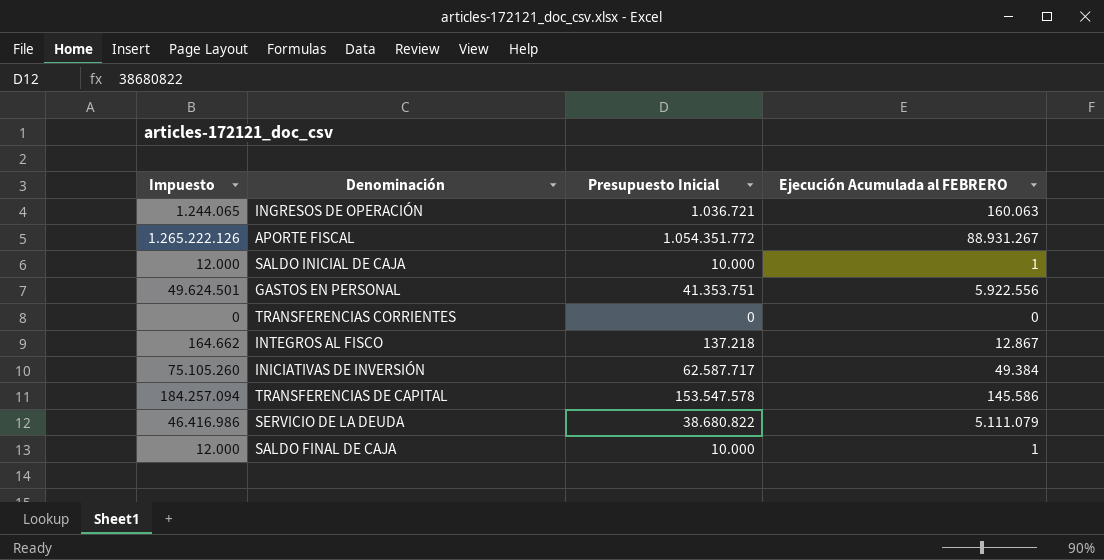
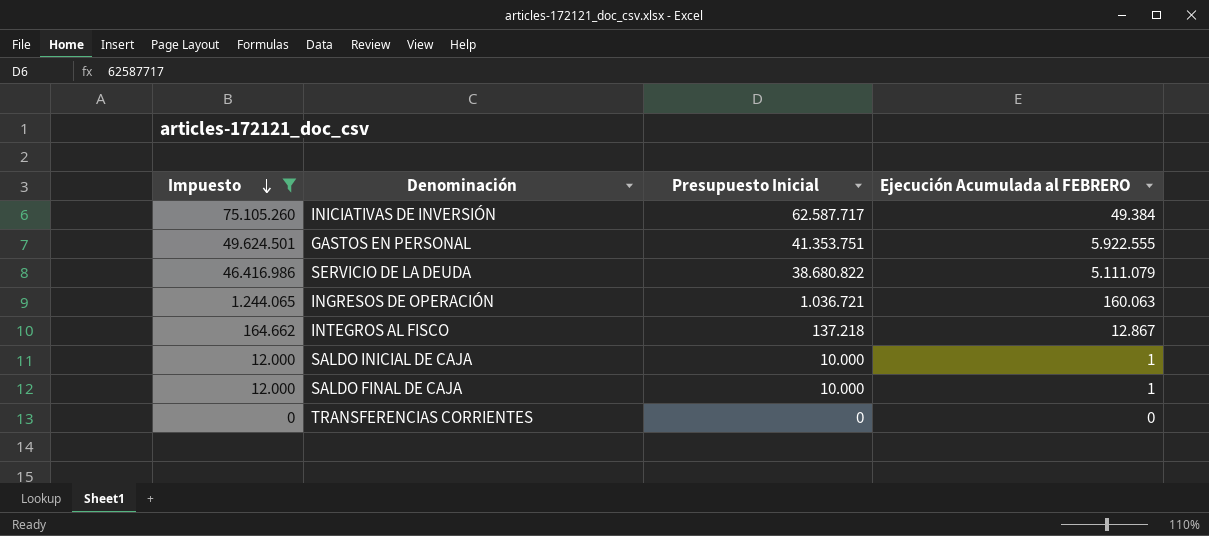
filter: none -> Impuesto <= 75.105.260
row order: none -> Impuesto descending
GASTOS EN PERSONAL | Ejecución Acumulada al FEBRERO: 5.922.556 -> 5.922.555

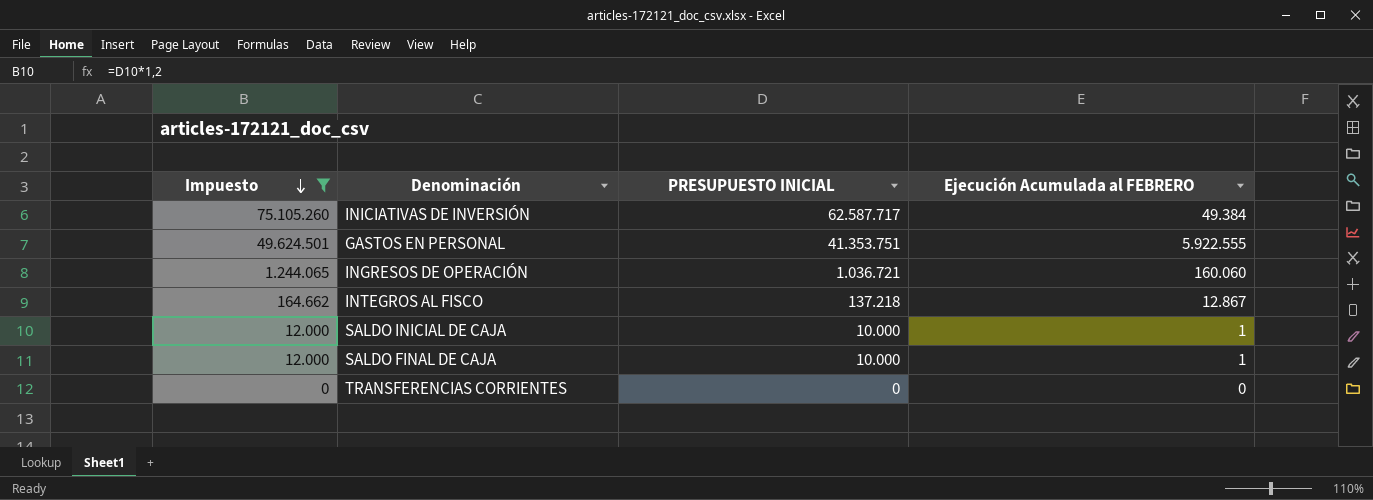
column name: Presupuesto Inicial -> PRESUPUESTO INICIAL
row SERVICIO DE LA DEUDA: 46.416.986 | 38.680.822 | 5.111.079 -> none
INGRESOS DE OPERACIÓN | Ejecución Acumulada al FEBRERO: 160.063 -> 160.060

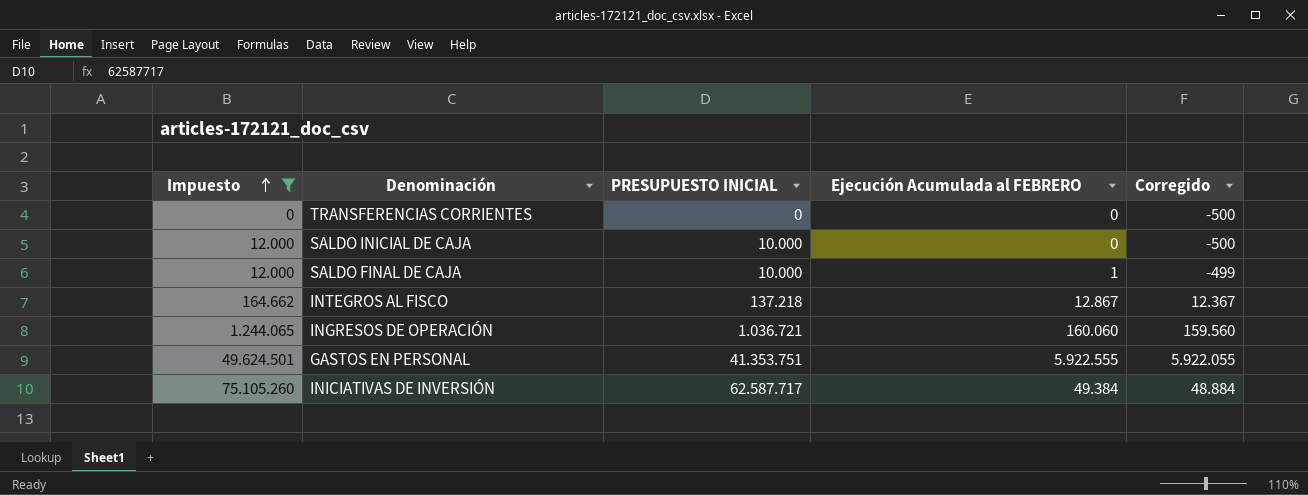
row order: Impuesto descending -> Impuesto ascending
column Corregido | formula: none -> [Ejecución Acumulada al FEBRERO] - 500
SALDO INICIAL DE CAJA | Ejecución Acumulada al FEBRERO: 1 -> 0

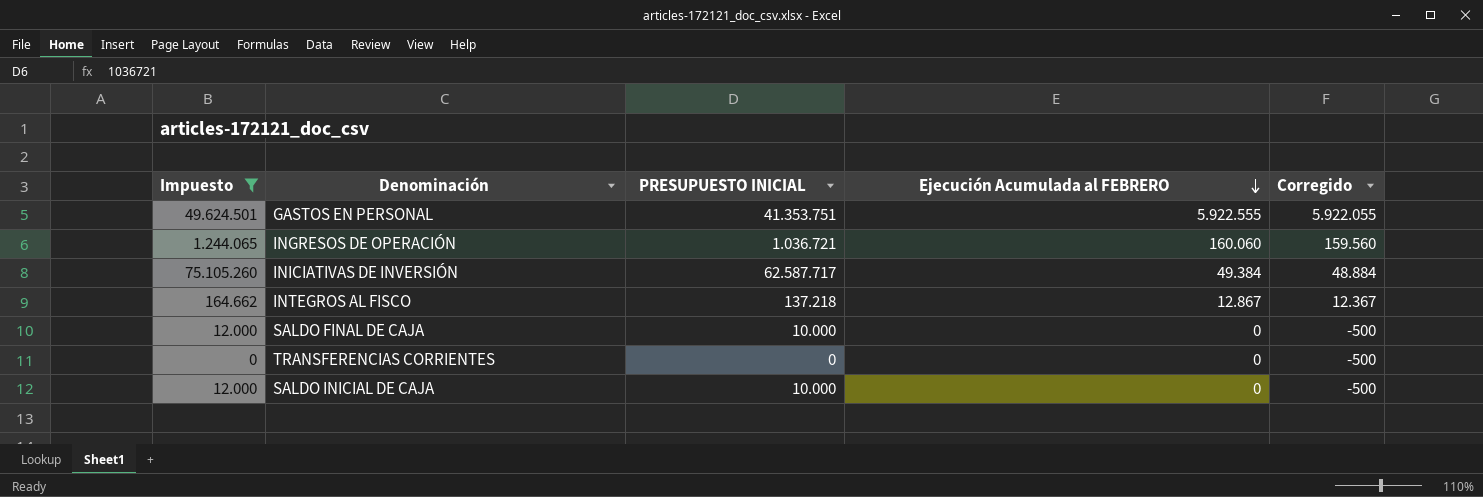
row order: Impuesto ascending -> Ejecución Acumulada al FEBRERO descending
SALDO FINAL DE CAJA | Ejecución Acumulada al FEBRERO: 1 -> 0
SALDO FINAL DE CAJA | Corregido: -499 -> -500

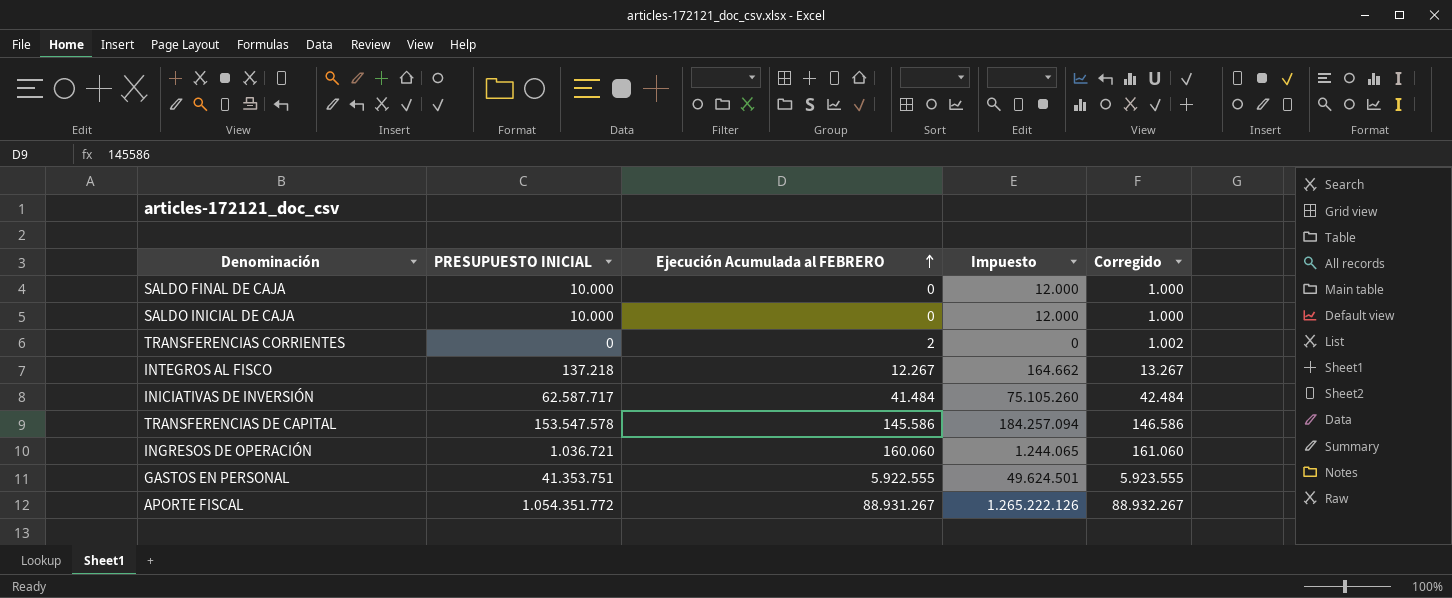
filter: Impuesto <= 75.105.260 -> none
row order: Ejecución Acumulada al FEBRERO descending -> Ejecución Acumulada al FEBRERO ascending
column Impuesto | position: 1 -> 4
column Corregido | formula: [Ejecución Acumulada al FEBRERO] - 500 -> [Ejecución Acumulada al FEBRERO] + 1000
TRANSFERENCIAS CORRIENTES | Ejecución Acumulada al FEBRERO: 0 -> 2
INTEGROS AL FISCO | Ejecución Acumulada al FEBRERO: 12.867 -> 12.267
INICIATIVAS DE INVERSIÓN | Ejecución Acumulada al FEBRERO: 49.384 -> 41.484

